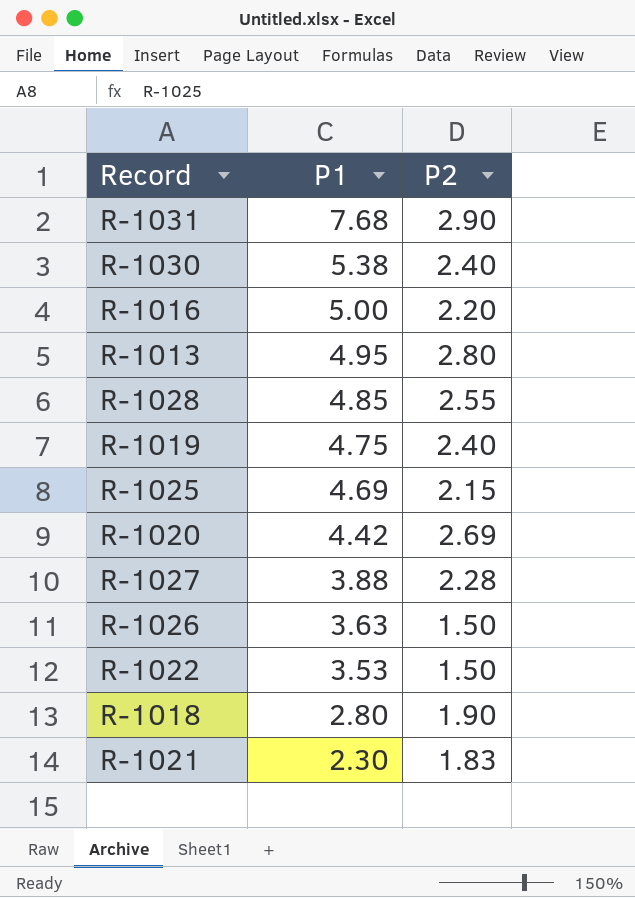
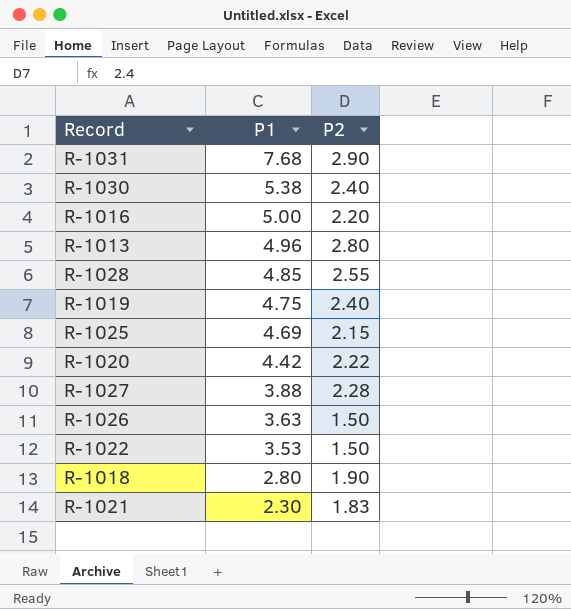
R-1013 | P1: 4.95 -> 4.96
R-1020 | P2: 2.69 -> 2.22

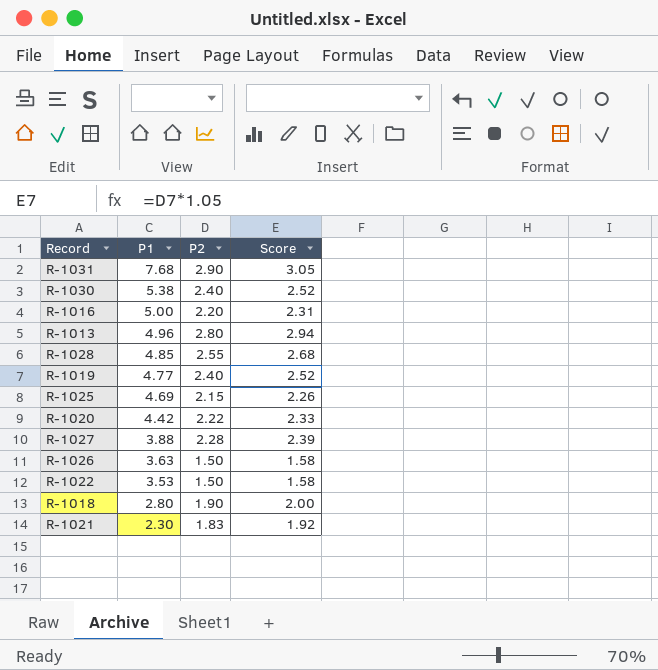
column Score | formula: none -> [P2] * 1.05
R-1019 | P1: 4.75 -> 4.77

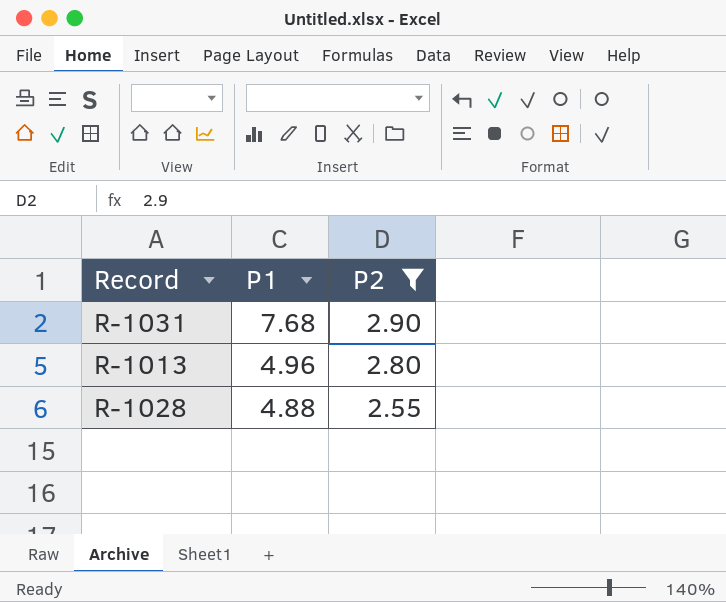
filter: none -> P2 >= 2.55
column Score | formula: [P2] * 1.05 -> none
R-1028 | P1: 4.85 -> 4.88

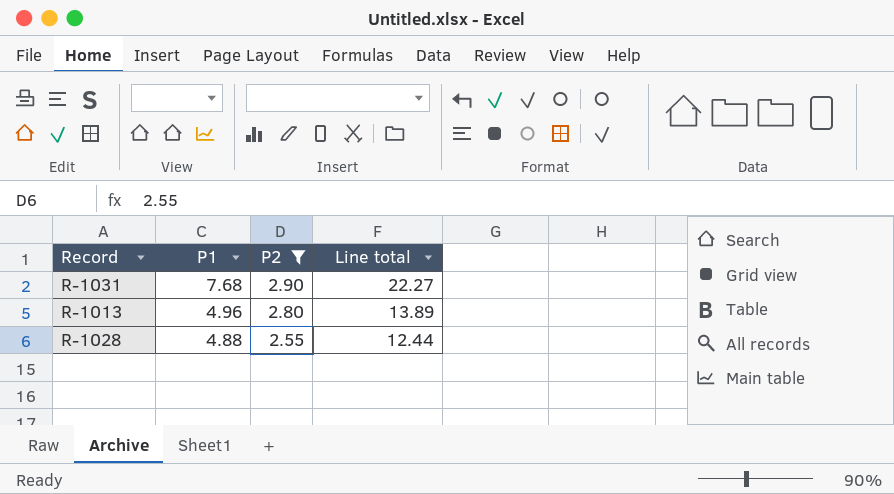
column Line total | formula: none -> [P1] * [P2]

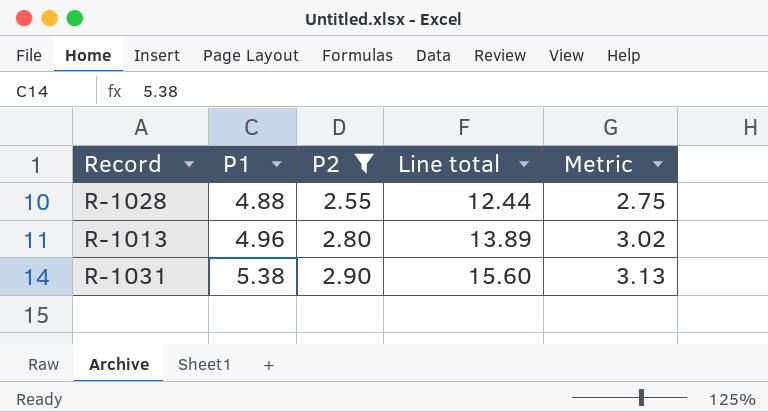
row order: P1 descending -> P1 ascending
column Metric | formula: none -> [P2] * 1.08
R-1031 | P1: 7.68 -> 5.38
R-1031 | Line total: 22.27 -> 15.60

